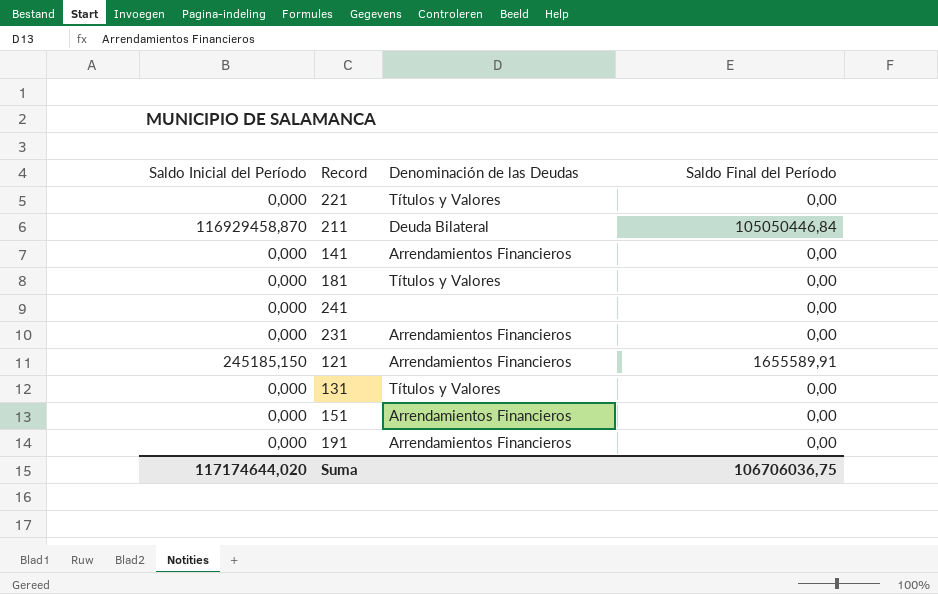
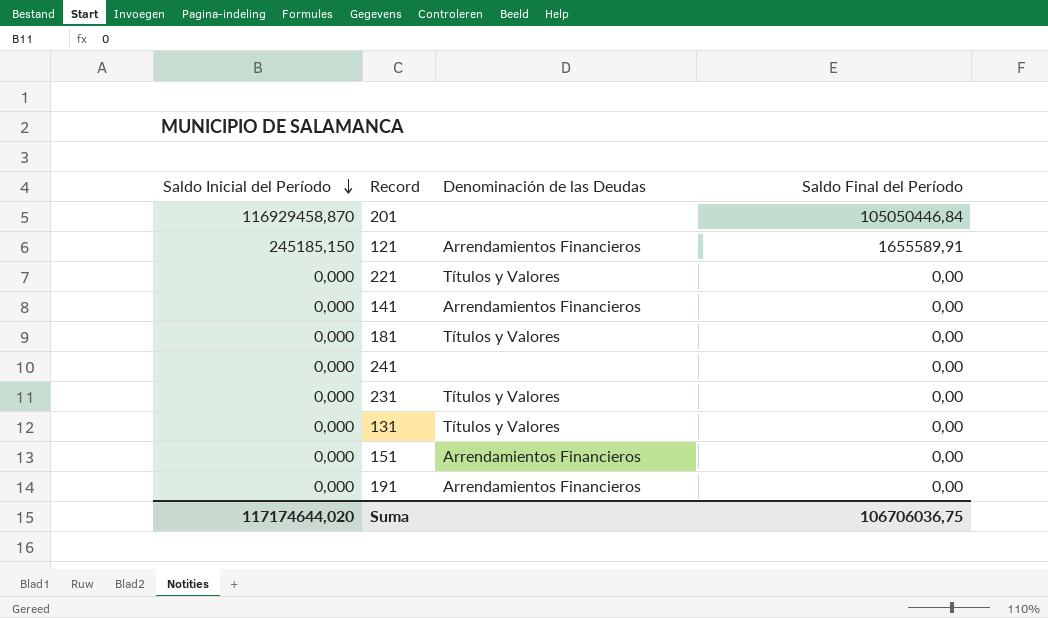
row order: none -> Saldo Inicial del Período descending
row 211: 116929458,870 | Deuda Bilateral | 105050446,84 -> none
row 201: none -> 116929458,870 | none | 105050446,84
231 | Denominación de las Deudas: Arrendamientos Financieros -> Títulos y Valores

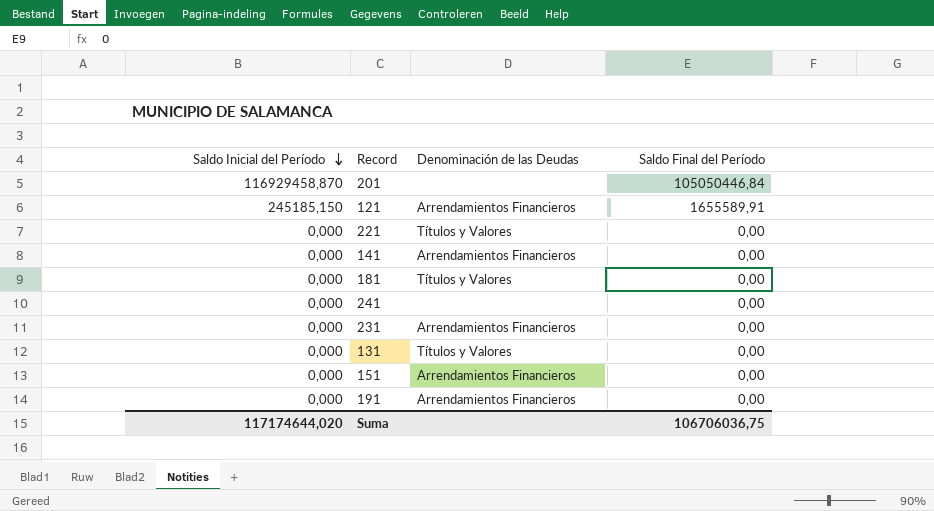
231 | Denominación de las Deudas: Títulos y Valores -> Arrendamientos Financieros

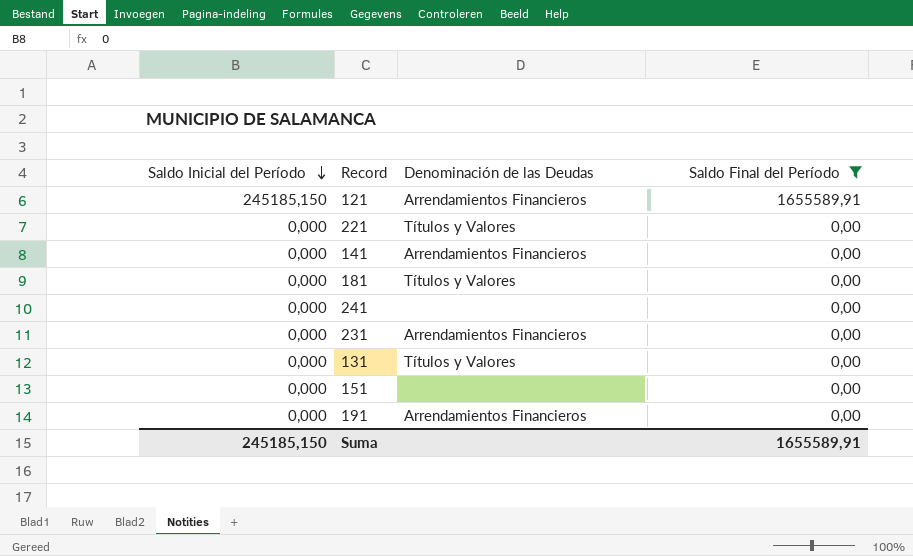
filter: none -> Saldo Final del Período != 105050446,84
151 | Denominación de las Deudas: Arrendamientos Financieros -> none
Suma | Saldo Inicial del Período: 117174644,020 -> 245185,150
Suma | Saldo Final del Período: 106706036,75 -> 1655589,91

